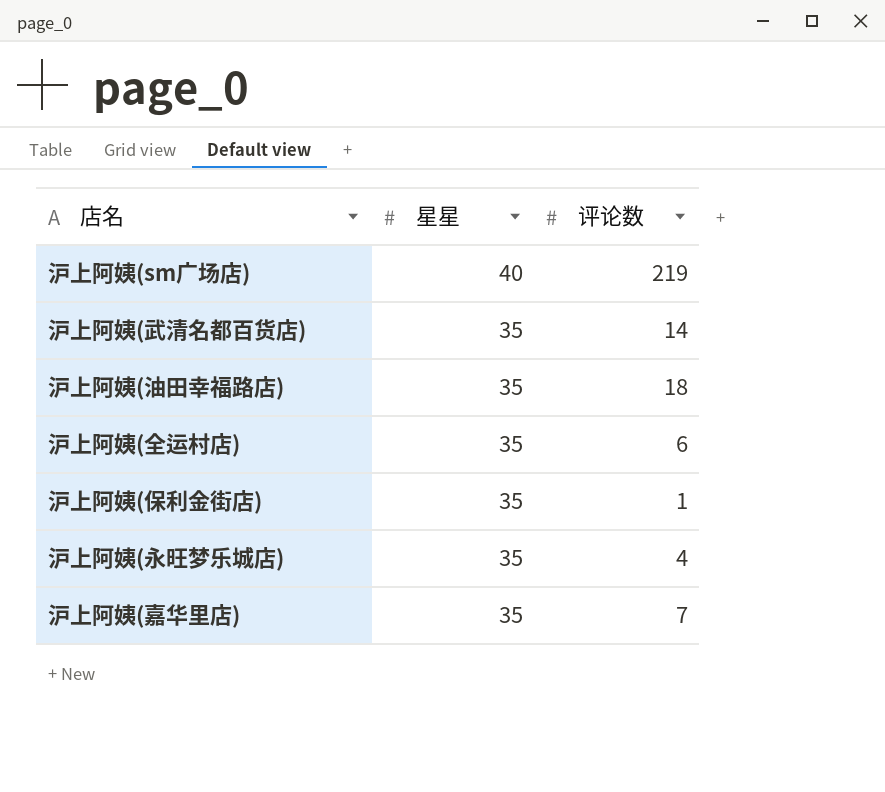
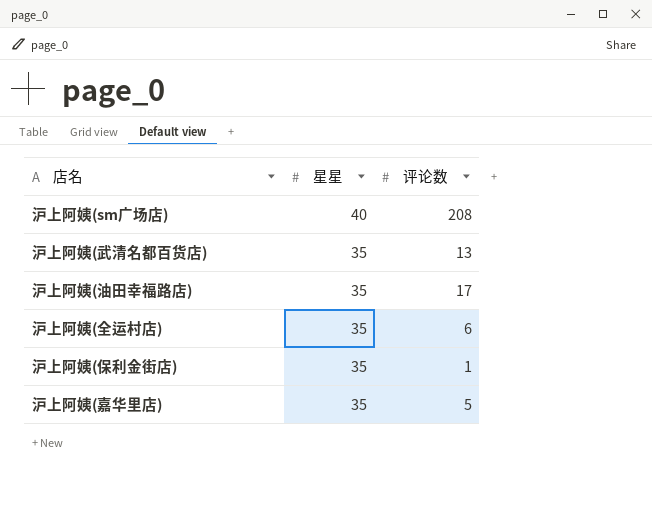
row 沪上阿姨(永旺梦乐城店): 35 | 4 -> none
沪上阿姨(sm广场店) | 评论数: 219 -> 208
沪上阿姨(武清名都百货店) | 评论数: 14 -> 13
沪上阿姨(油田幸福路店) | 评论数: 18 -> 17
沪上阿姨(嘉华里店) | 评论数: 7 -> 5

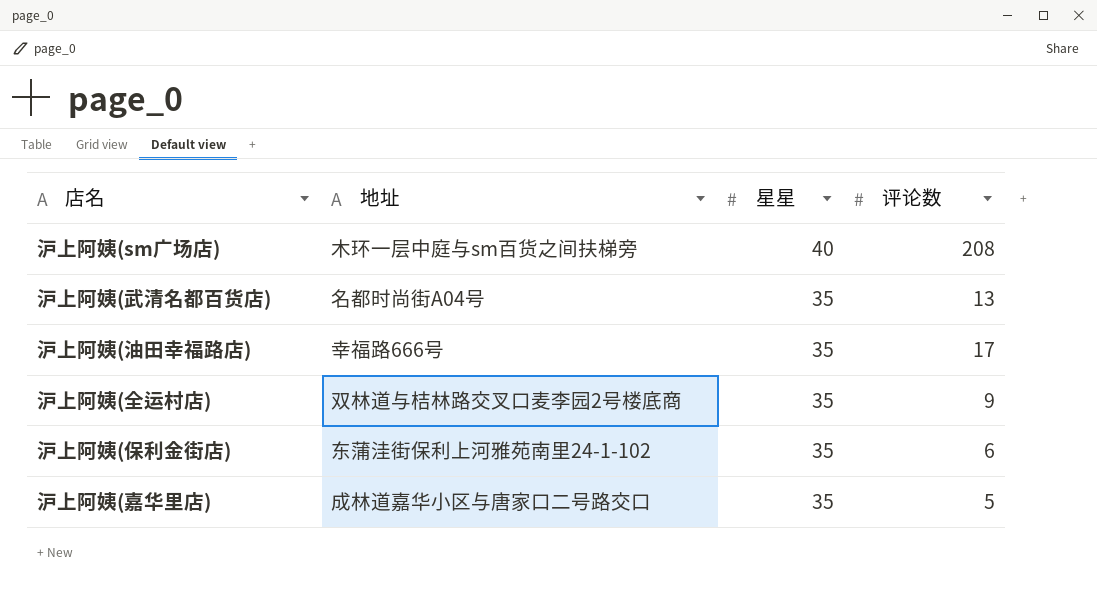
column 地址 | position: none -> 2
沪上阿姨(全运村店) | 评论数: 6 -> 9
沪上阿姨(保利金街店) | 评论数: 1 -> 6

